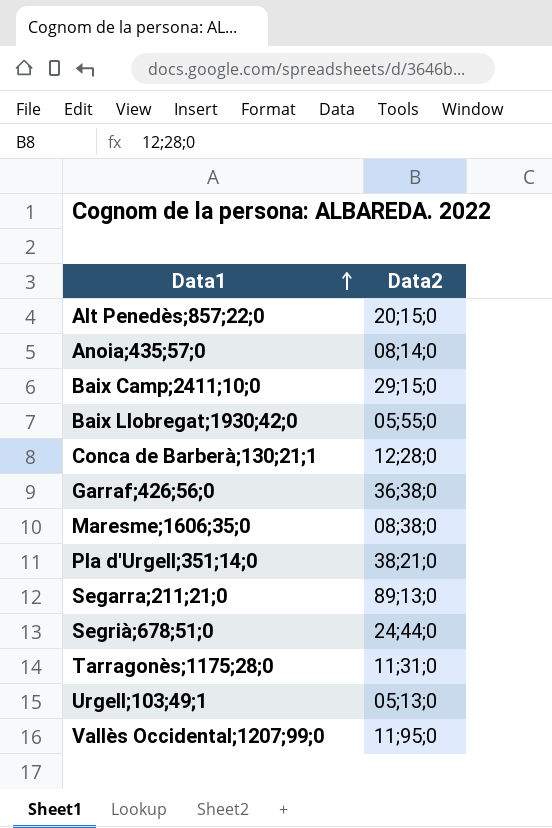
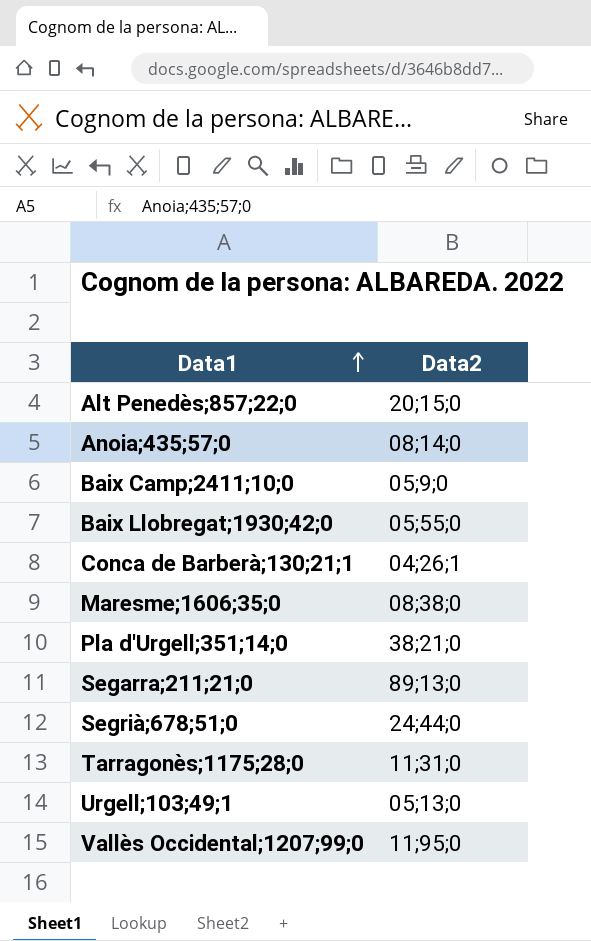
row Garraf;426;56;0: 36;38;0 -> none
Baix Camp;2411;10;0 | Data2: 29;15;0 -> 05;9;0
Conca de Barberà;130;21;1 | Data2: 12;28;0 -> 04;26;1

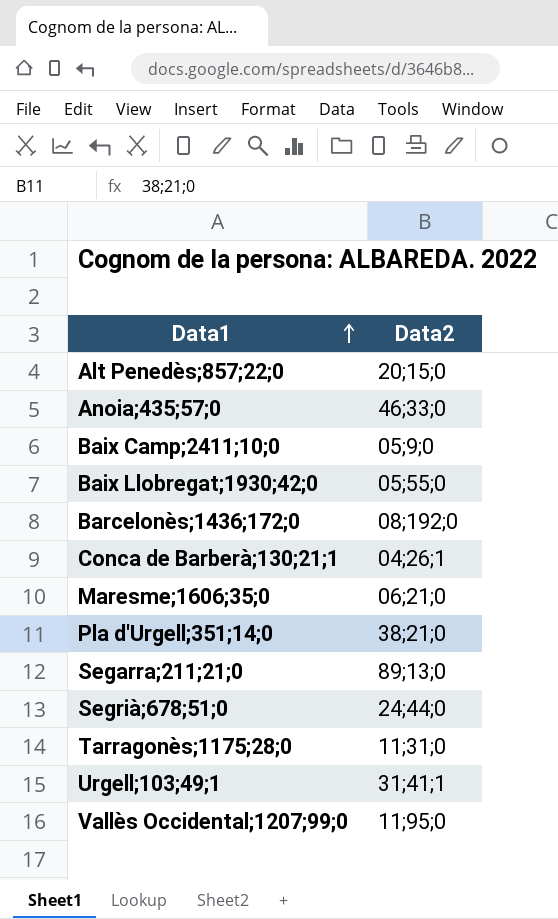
Anoia;435;57;0 | Data2: 08;14;0 -> 46;33;0
row Barcelonès;1436;172;0: none -> 08;192;0
Maresme;1606;35;0 | Data2: 08;38;0 -> 06;21;0
Urgell;103;49;1 | Data2: 05;13;0 -> 31;41;1

